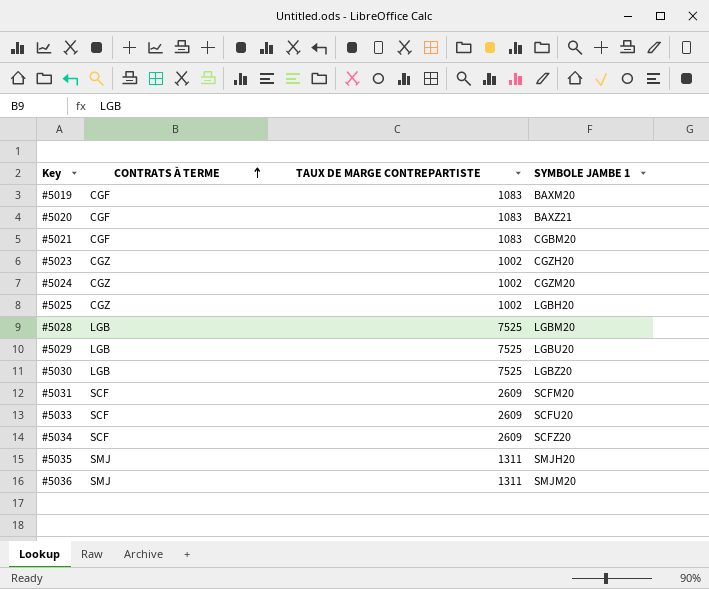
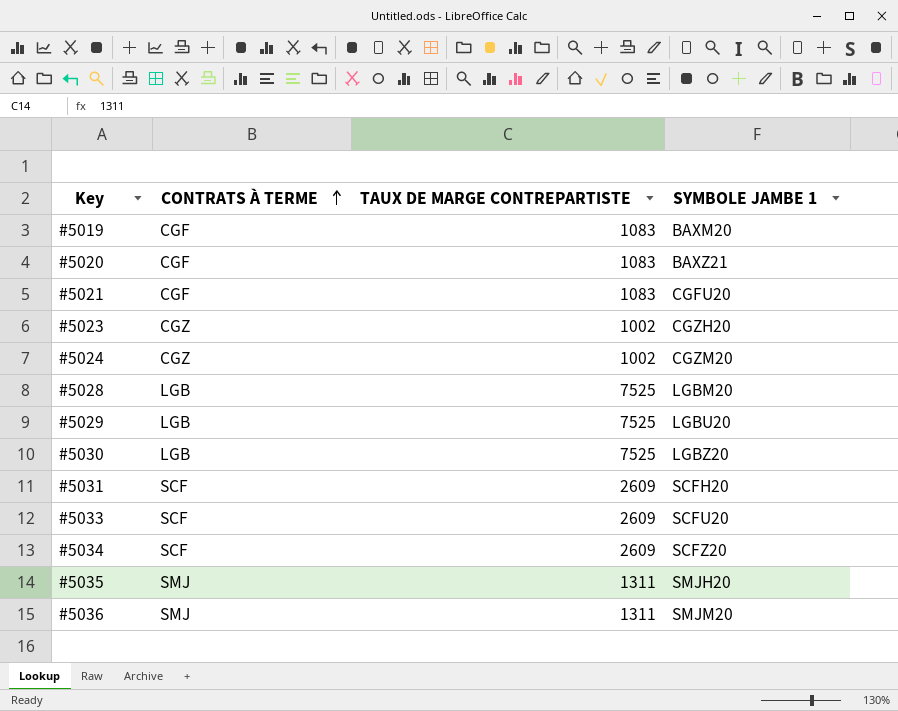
row #5025: CGZ | 1002 | LGBH20 -> none
#5021 | SYMBOLE JAMBE 1: CGBM20 -> CGFU20
#5031 | SYMBOLE JAMBE 1: SCFM20 -> SCFH20

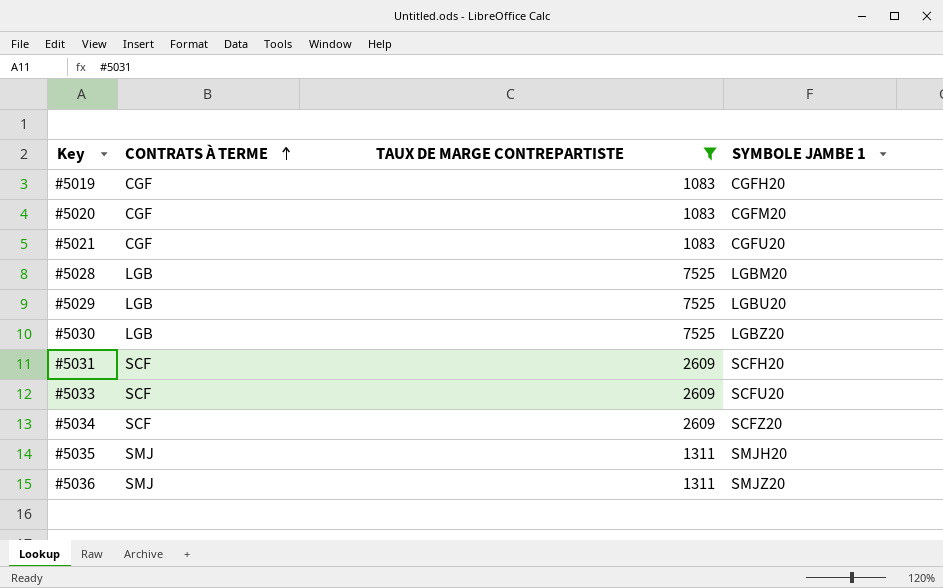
filter: none -> TAUX DE MARGE CONTREPARTISTE != 1002
#5019 | SYMBOLE JAMBE 1: BAXM20 -> CGFH20
#5020 | SYMBOLE JAMBE 1: BAXZ21 -> CGFM20
#5036 | SYMBOLE JAMBE 1: SMJM20 -> SMJZ20

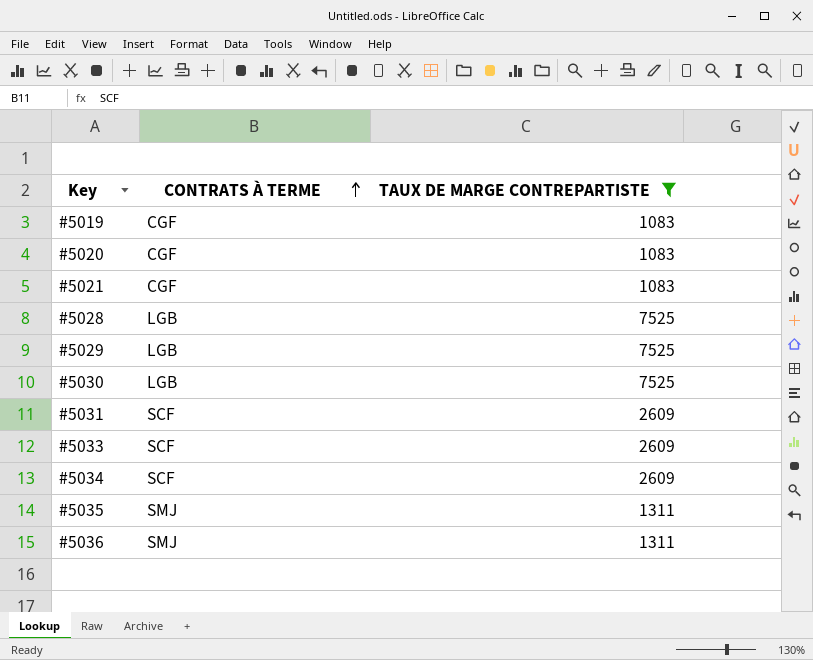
column SYMBOLE JAMBE 1 | position: 4 -> none

